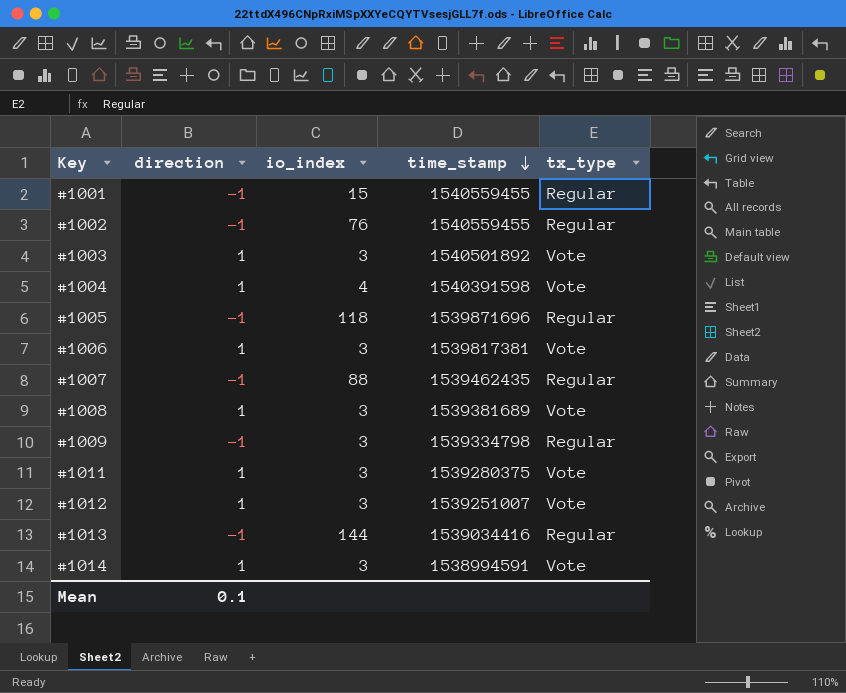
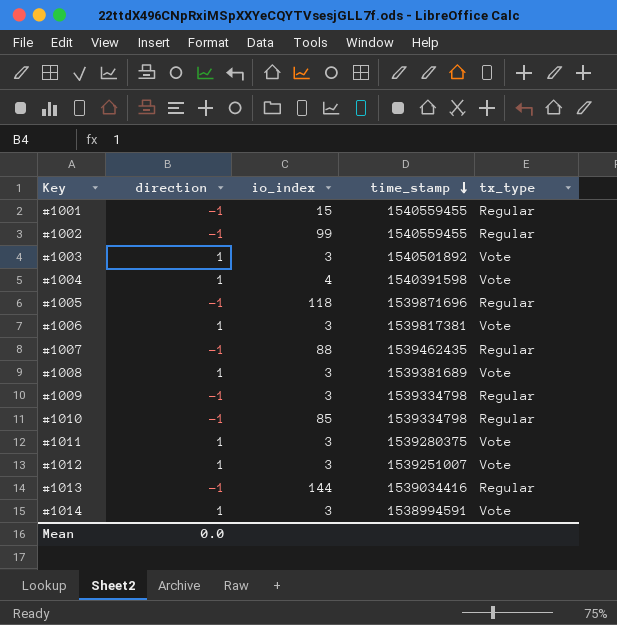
#1002 | io_index: 76 -> 99
row #1010: none -> -1 | 85 | 1539334798 | Regular
Mean | direction: 0.1 -> 0.0

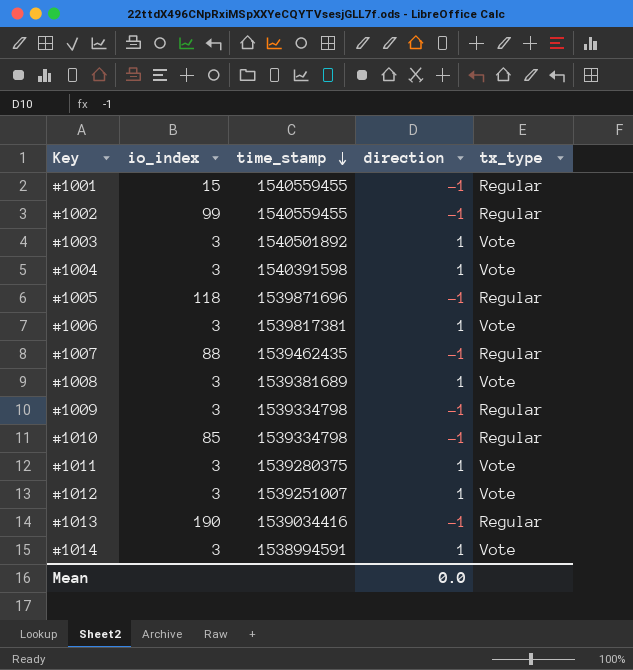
column direction | position: 2 -> 4
#1004 | io_index: 4 -> 3
#1013 | io_index: 144 -> 190

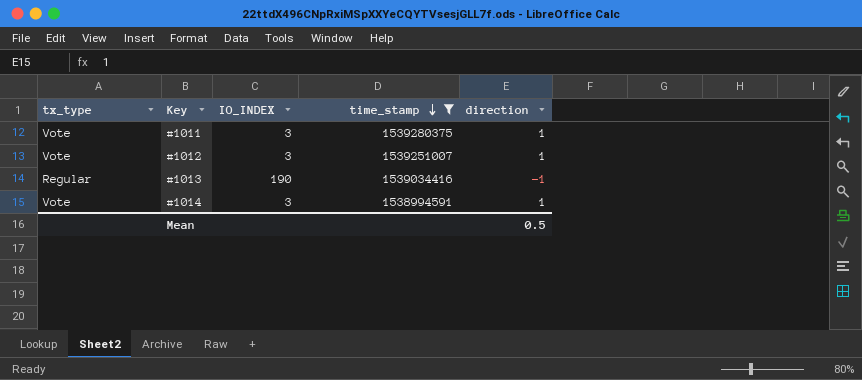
filter: none -> time_stamp <= 1539280375
column tx_type | position: 5 -> 1
column name: io_index -> IO_INDEX
Mean | direction: 0.0 -> 0.5

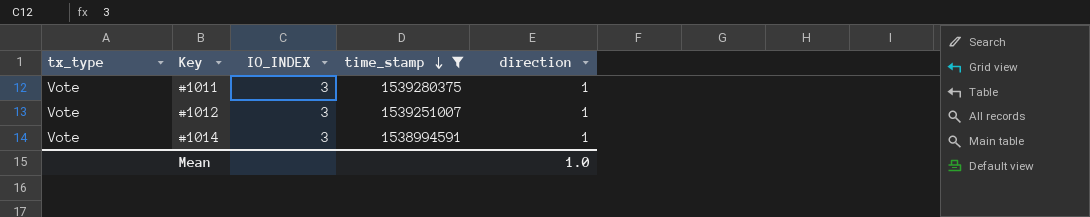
row #1013: Regular | 190 | 1539034416 | -1 -> none
Mean | direction: 0.5 -> 1.0

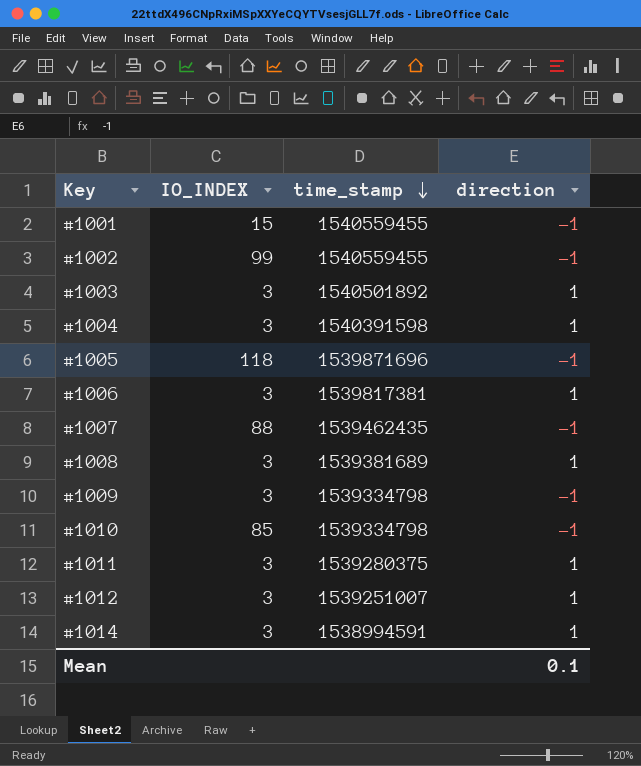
filter: time_stamp <= 1539280375 -> none
column tx_type | position: 1 -> none
Mean | direction: 1.0 -> 0.1

